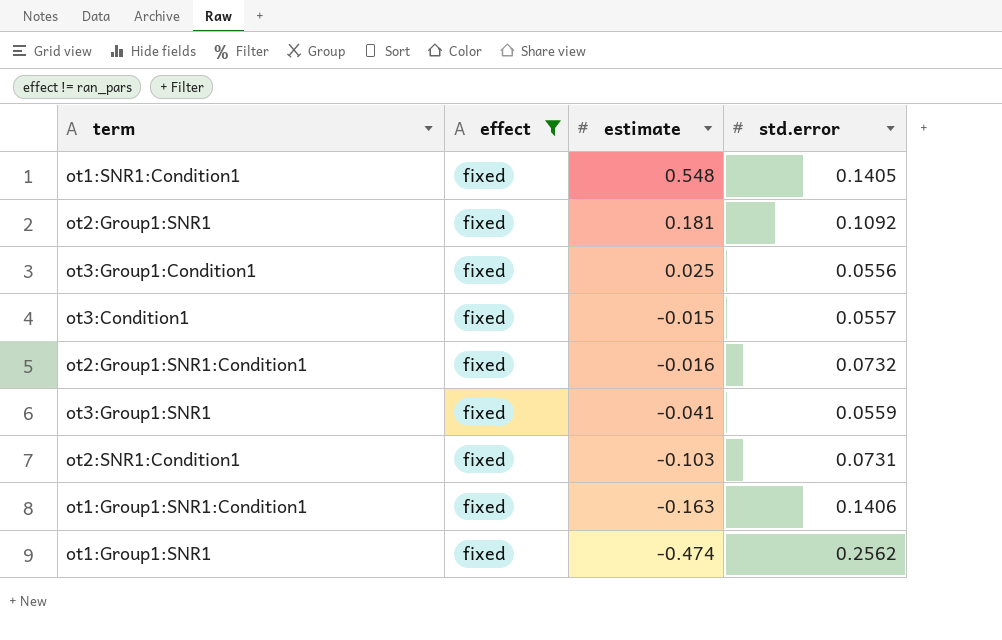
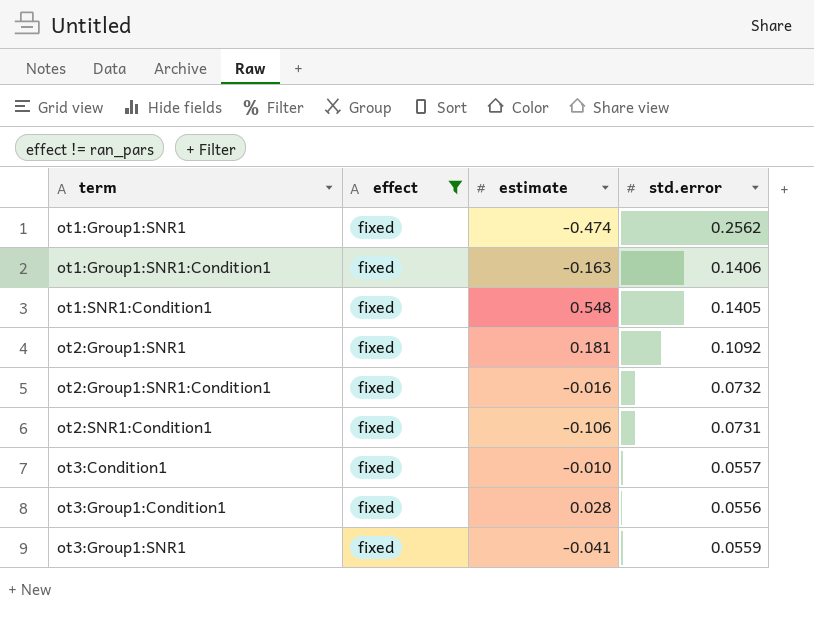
row order: estimate descending -> term ascending
ot2:SNR1:Condition1 | estimate: -0.103 -> -0.106
ot3:Condition1 | estimate: -0.015 -> -0.010
ot3:Group1:Condition1 | estimate: 0.025 -> 0.028

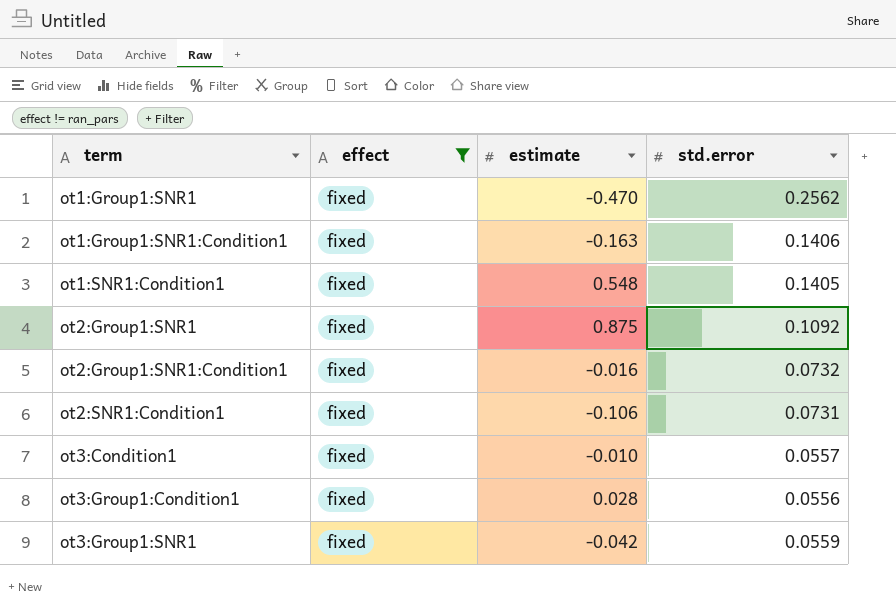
ot1:Group1:SNR1 | estimate: -0.474 -> -0.470
ot2:Group1:SNR1 | estimate: 0.181 -> 0.875
ot3:Group1:SNR1 | estimate: -0.041 -> -0.042

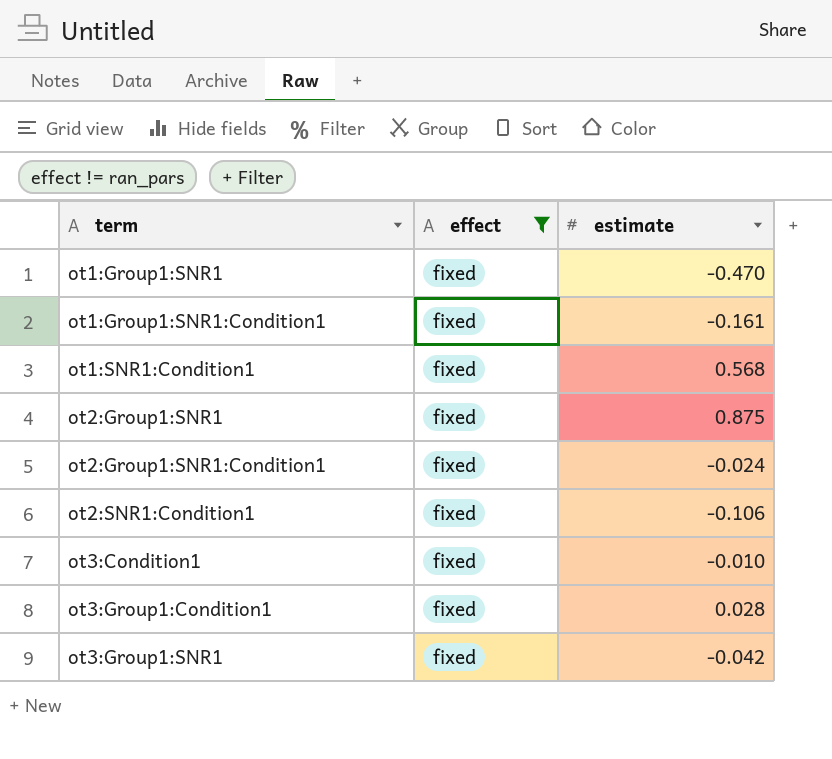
column std.error | position: 4 -> none
ot1:Group1:SNR1:Condition1 | estimate: -0.163 -> -0.161
ot1:SNR1:Condition1 | estimate: 0.548 -> 0.568
ot2:Group1:SNR1:Condition1 | estimate: -0.016 -> -0.024

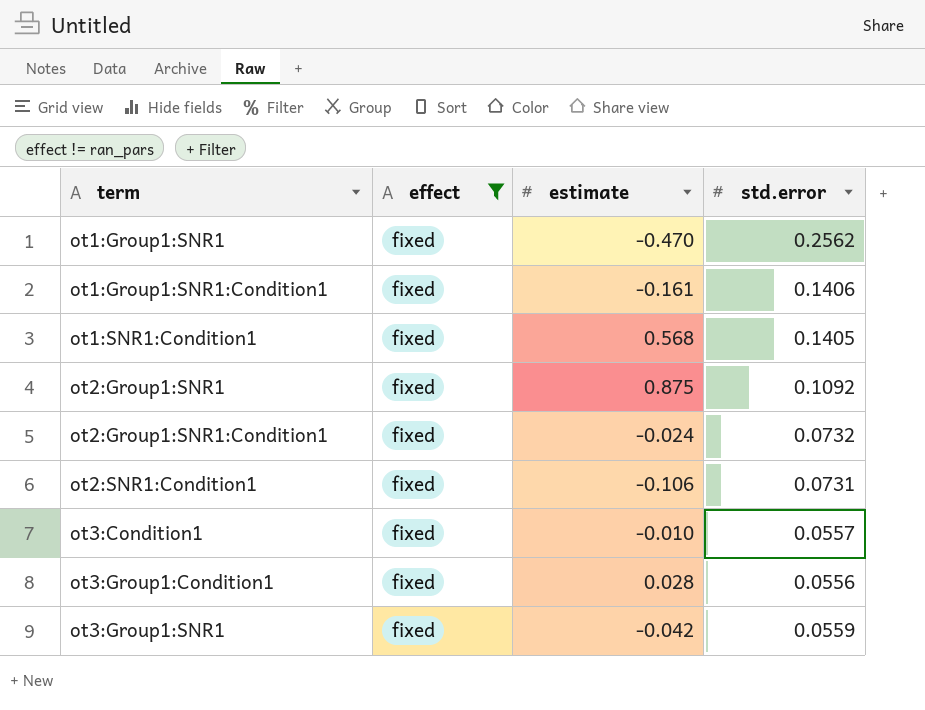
column std.error | position: none -> 4

